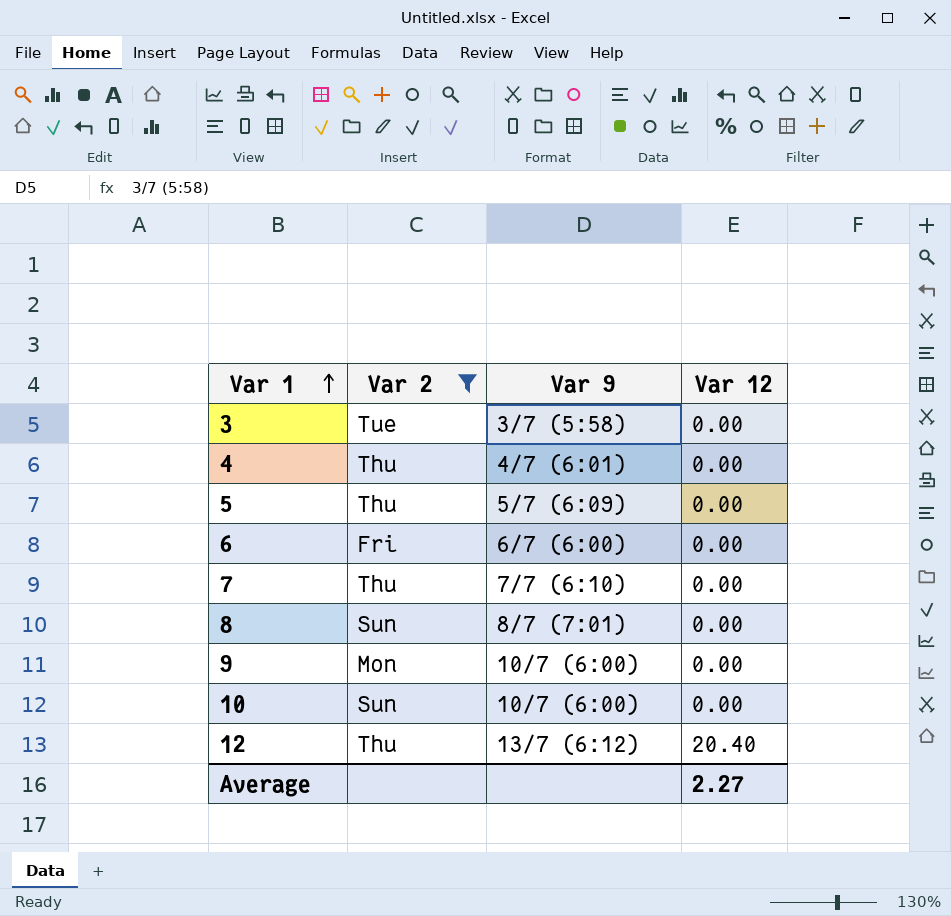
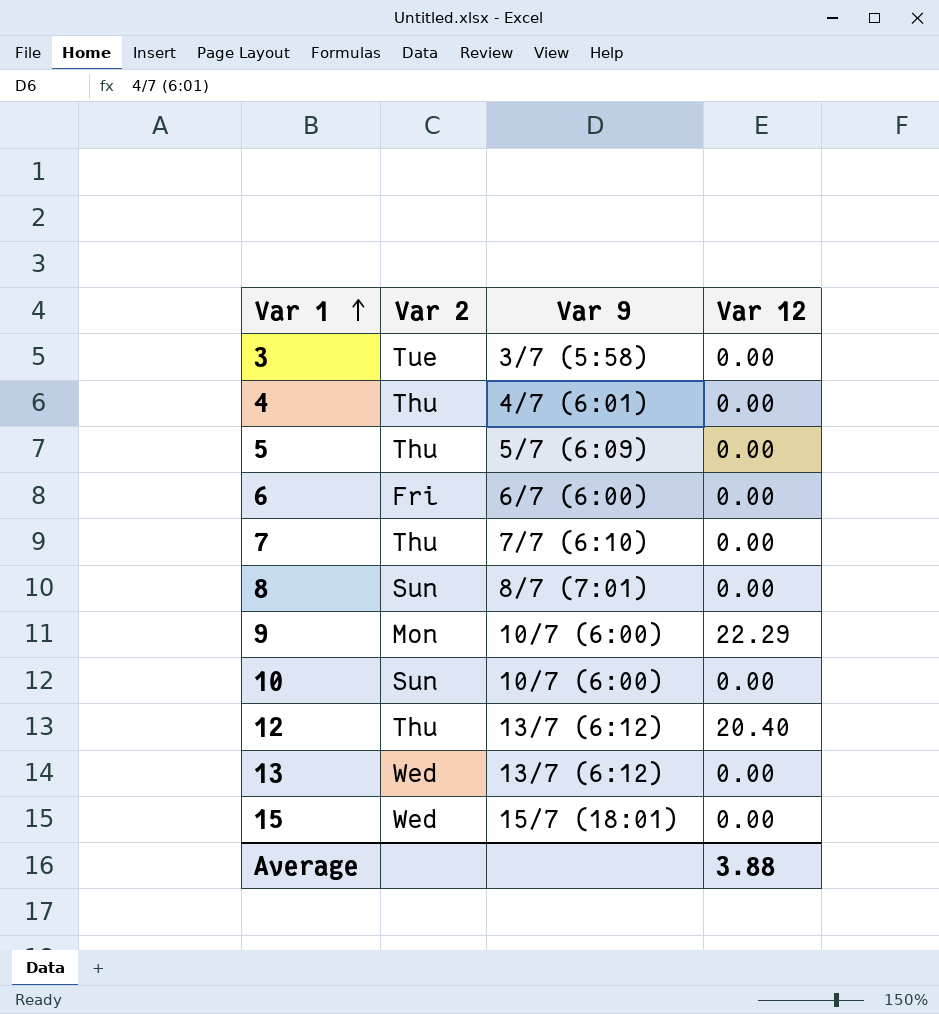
filter: Var 2 != Wed -> none
9 | Var 12: 0.00 -> 22.29
Average | Var 12: 2.27 -> 3.88

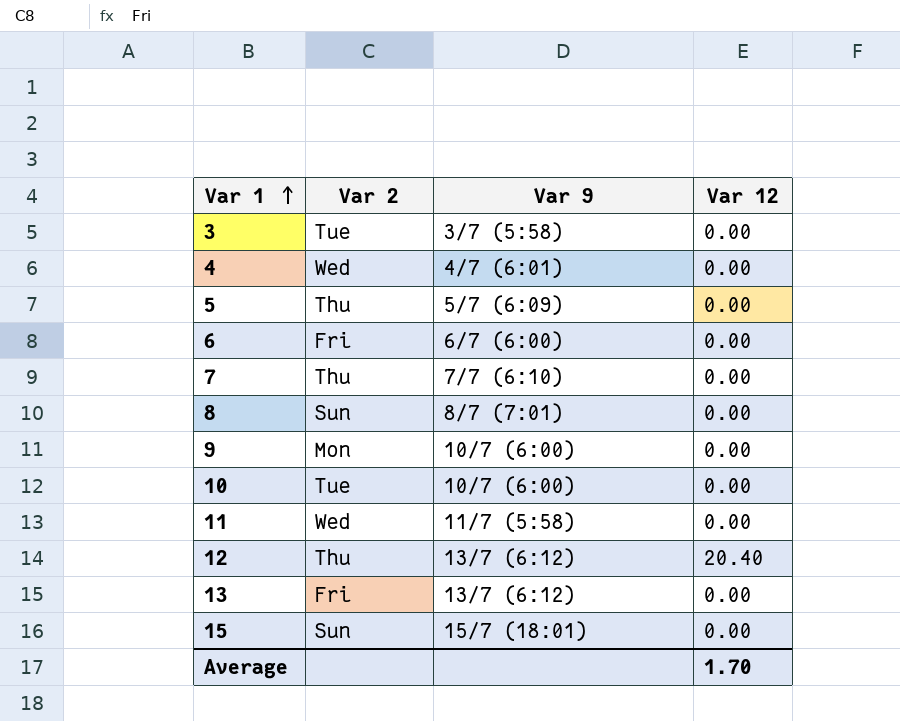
4 | Var 2: Thu -> Wed
9 | Var 12: 22.29 -> 0.00
10 | Var 2: Sun -> Tue
row 11: none -> Wed | 11/7 (5:58) | 0.00
13 | Var 2: Wed -> Fri
15 | Var 2: Wed -> Sun
Average | Var 12: 3.88 -> 1.70

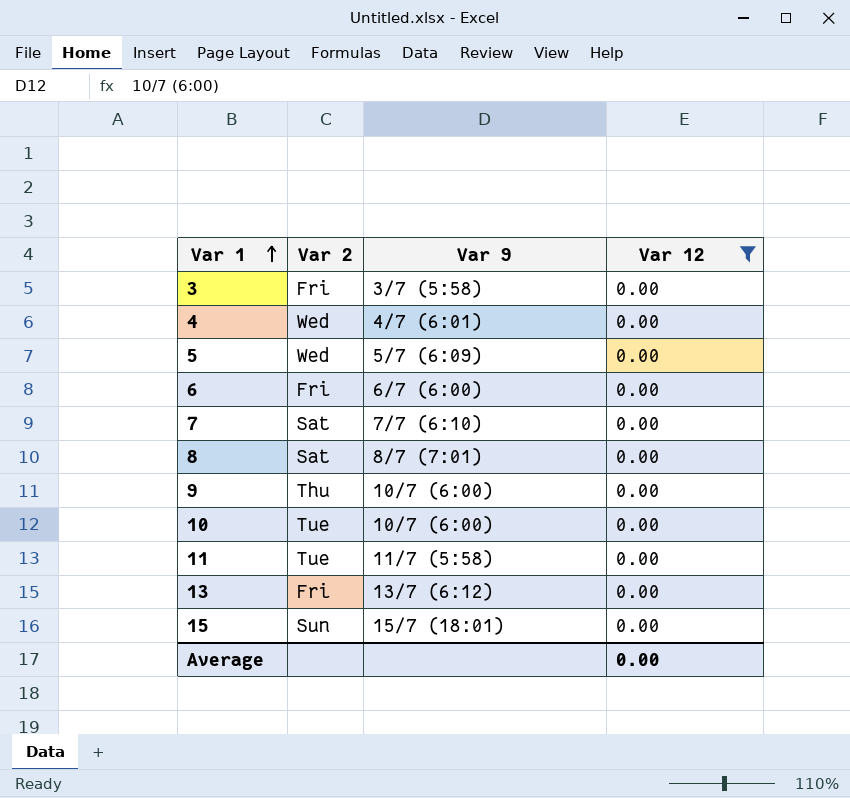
filter: none -> Var 12 = 0.00
3 | Var 2: Tue -> Fri
5 | Var 2: Thu -> Wed
7 | Var 2: Thu -> Sat
8 | Var 2: Sun -> Sat
9 | Var 2: Mon -> Thu
11 | Var 2: Wed -> Tue
Average | Var 12: 1.70 -> 0.00

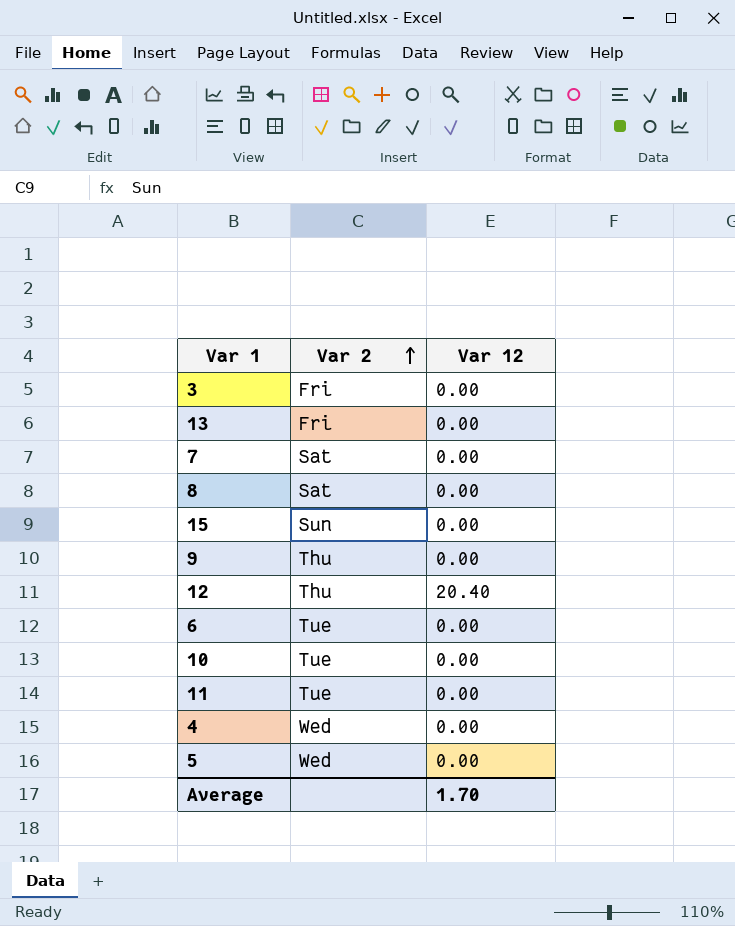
filter: Var 12 = 0.00 -> none
row order: Var 1 ascending -> Var 2 ascending
column Var 9 | position: 3 -> none
6 | Var 2: Fri -> Tue
Average | Var 12: 0.00 -> 1.70

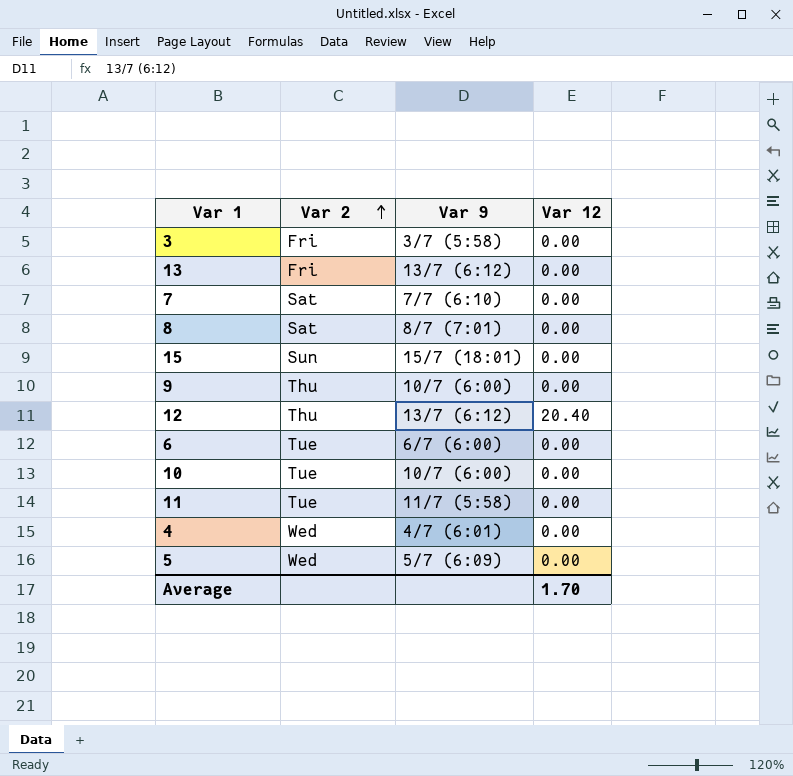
column Var 9 | position: none -> 3

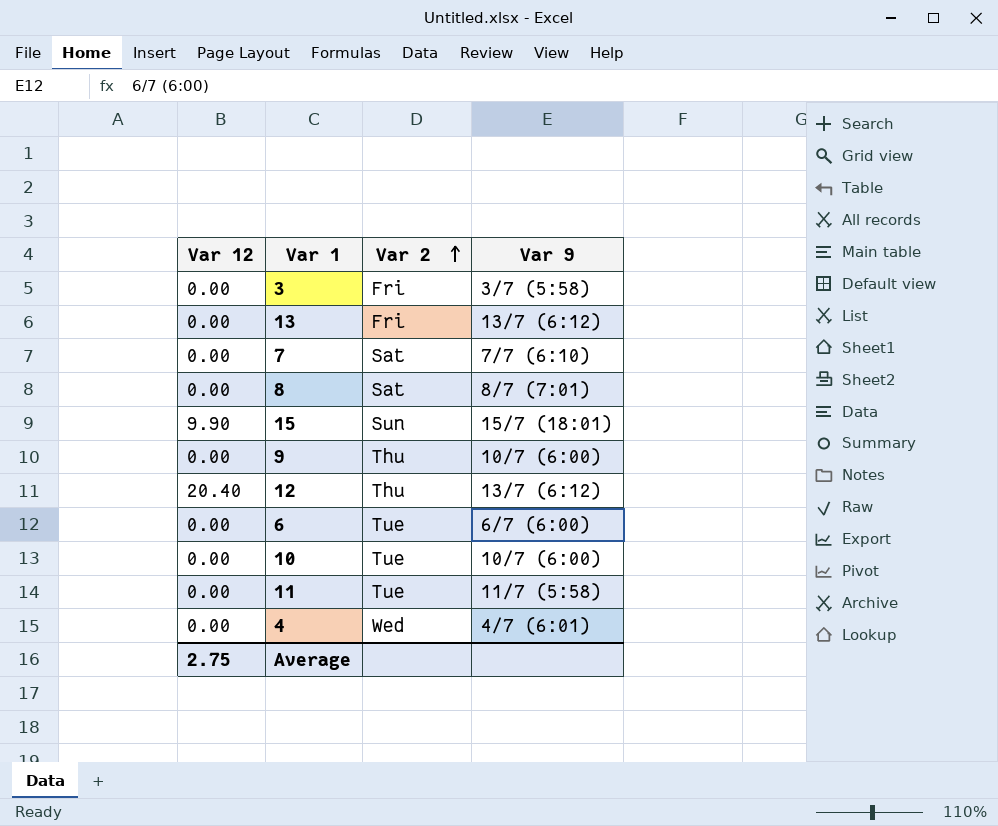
column Var 12 | position: 4 -> 1
row 5: Wed | 5/7 (6:09) | 0.00 -> none
15 | Var 12: 0.00 -> 9.90
Average | Var 12: 1.70 -> 2.75

